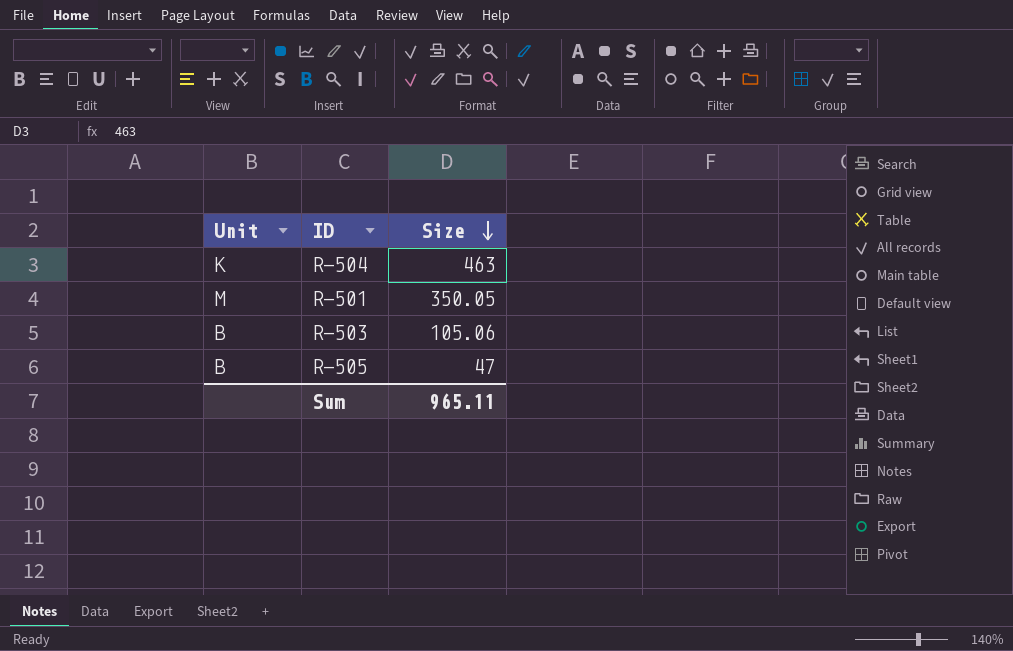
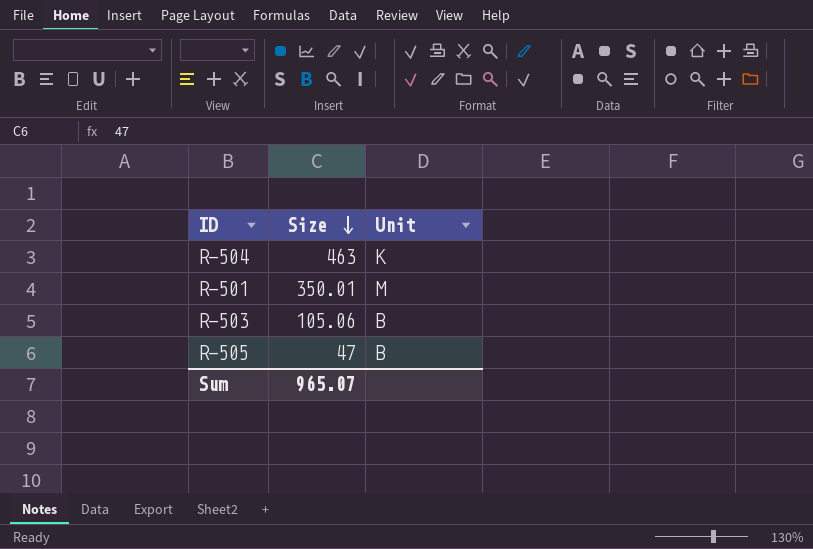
column Unit | position: 1 -> 3
R-501 | Size: 350.05 -> 350.01
Sum | Size: 965.11 -> 965.07

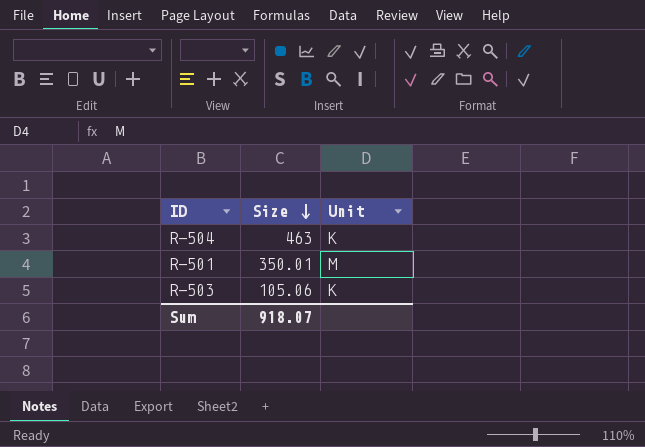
row R-505: 47 | B -> none
R-503 | Unit: B -> K
Sum | Size: 965.07 -> 918.07

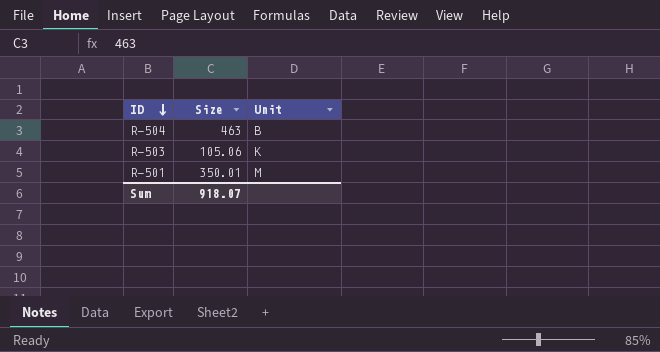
row order: Size descending -> ID descending
R-504 | Unit: K -> B

